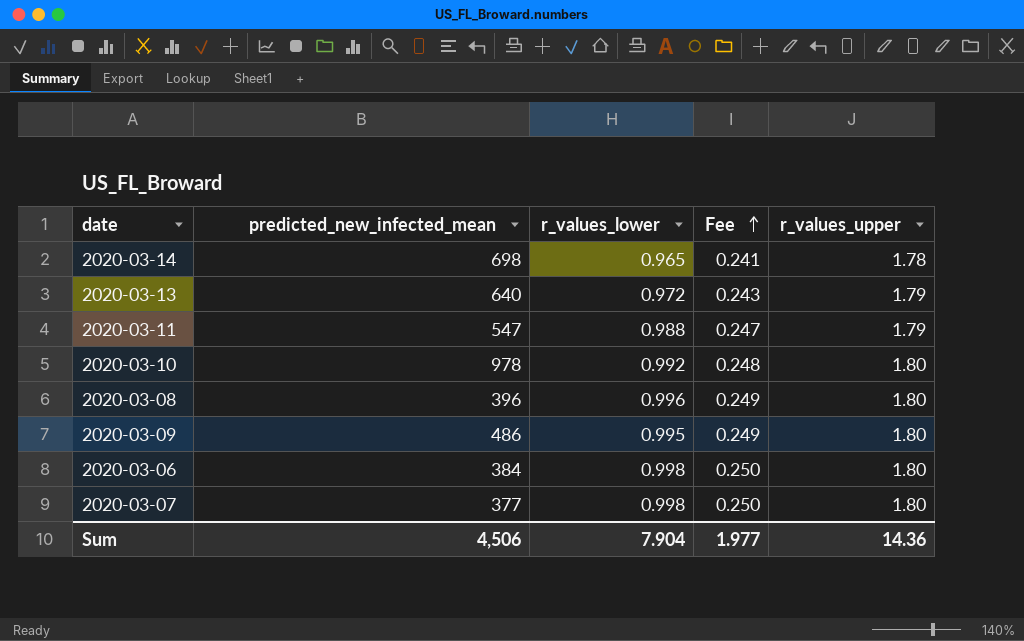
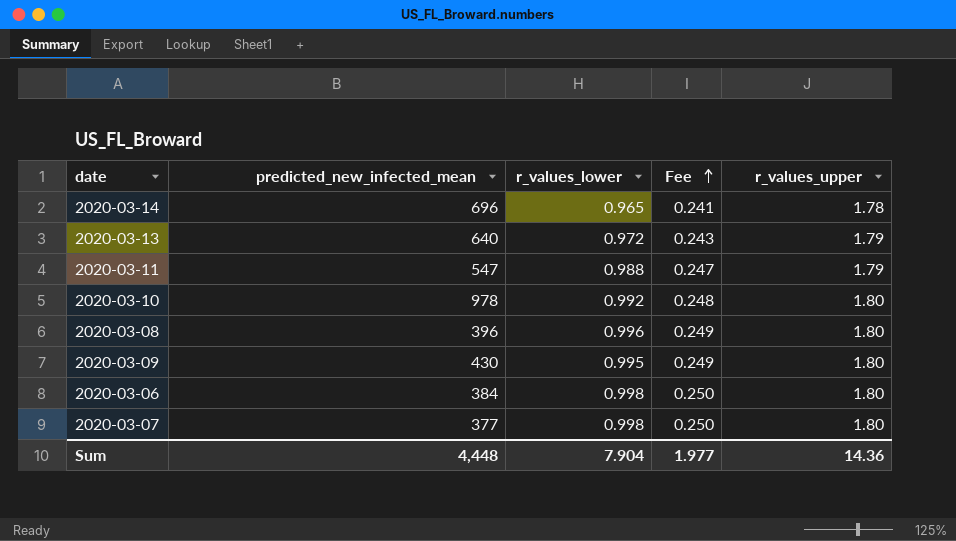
2020-03-14 | predicted_new_infected_mean: 698 -> 696
2020-03-09 | predicted_new_infected_mean: 486 -> 430
Sum | predicted_new_infected_mean: 4,506 -> 4,448

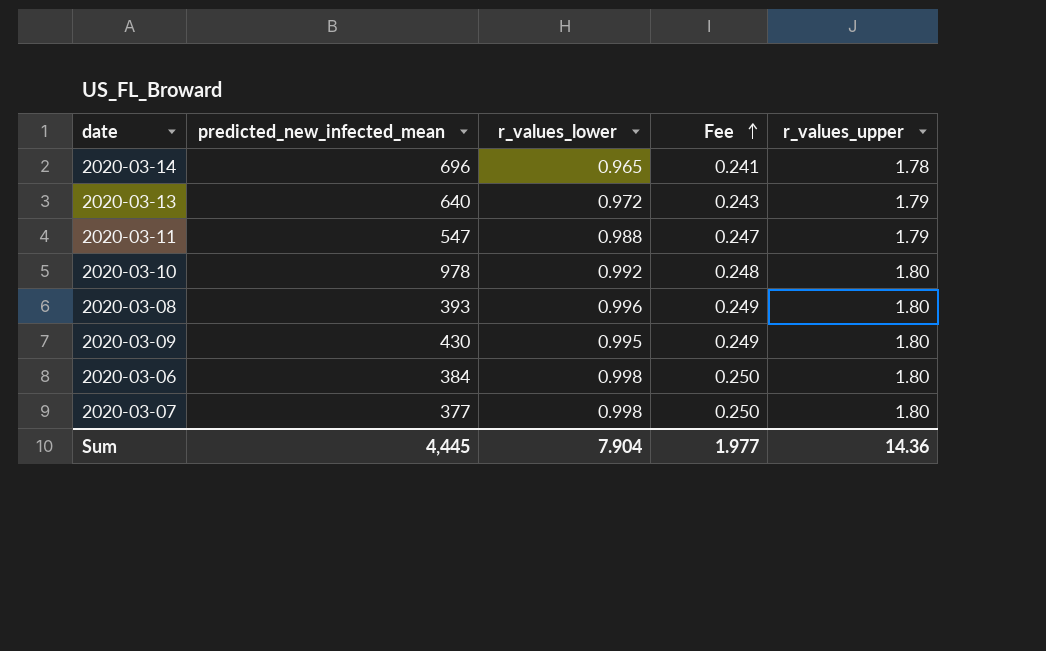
2020-03-08 | predicted_new_infected_mean: 396 -> 393
Sum | predicted_new_infected_mean: 4,448 -> 4,445

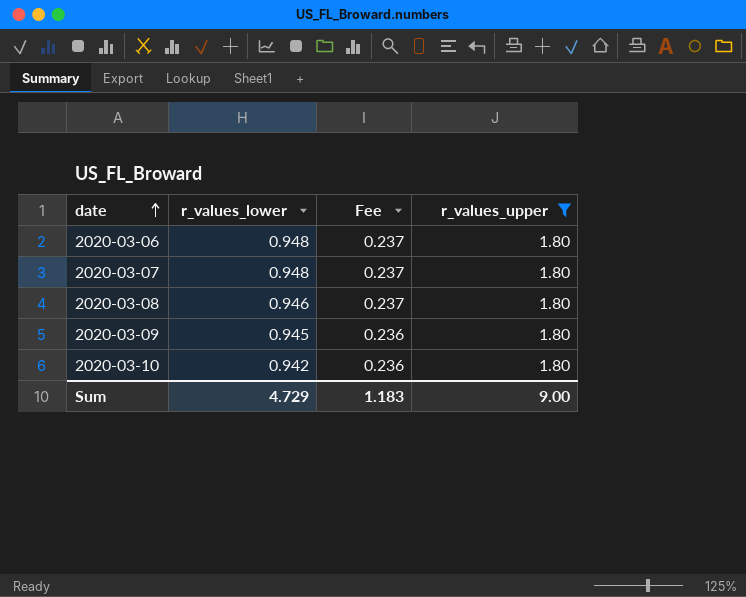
filter: none -> r_values_upper = 1.80
row order: Fee ascending -> date ascending
column predicted_new_infected_mean | position: 2 -> none
2020-03-06 | r_values_lower: 0.998 -> 0.948
2020-03-06 | Fee: 0.250 -> 0.237
2020-03-07 | r_values_lower: 0.998 -> 0.948
2020-03-07 | Fee: 0.250 -> 0.237
2020-03-08 | r_values_lower: 0.996 -> 0.946
2020-03-08 | Fee: 0.249 -> 0.237
2020-03-09 | r_values_lower: 0.995 -> 0.945
2020-03-09 | Fee: 0.249 -> 0.236
2020-03-10 | r_values_lower: 0.992 -> 0.942
2020-03-10 | Fee: 0.248 -> 0.236
Sum | r_values_lower: 7.904 -> 4.729
Sum | Fee: 1.977 -> 1.183
Sum | r_values_upper: 14.36 -> 9.00

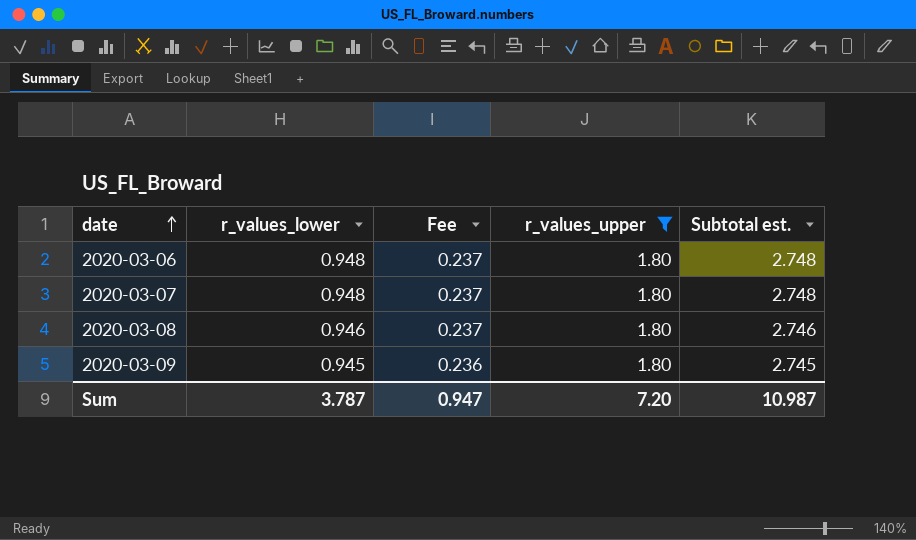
column Subtotal est. | formula: none -> [r_values_lower] + [r_values_upper]
row 2020-03-10: 0.942 | 0.236 | 1.80 -> none
Sum | r_values_lower: 4.729 -> 3.787
Sum | Fee: 1.183 -> 0.947
Sum | r_values_upper: 9.00 -> 7.20

